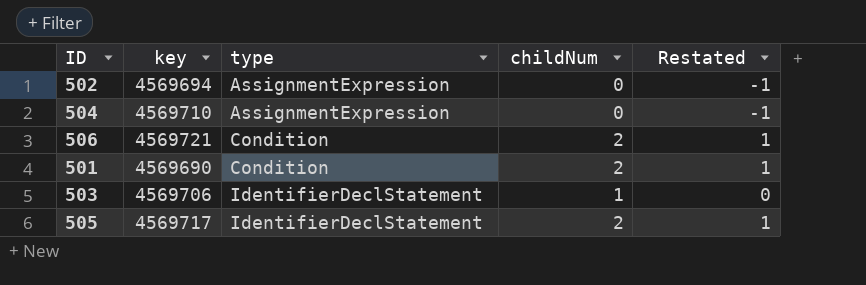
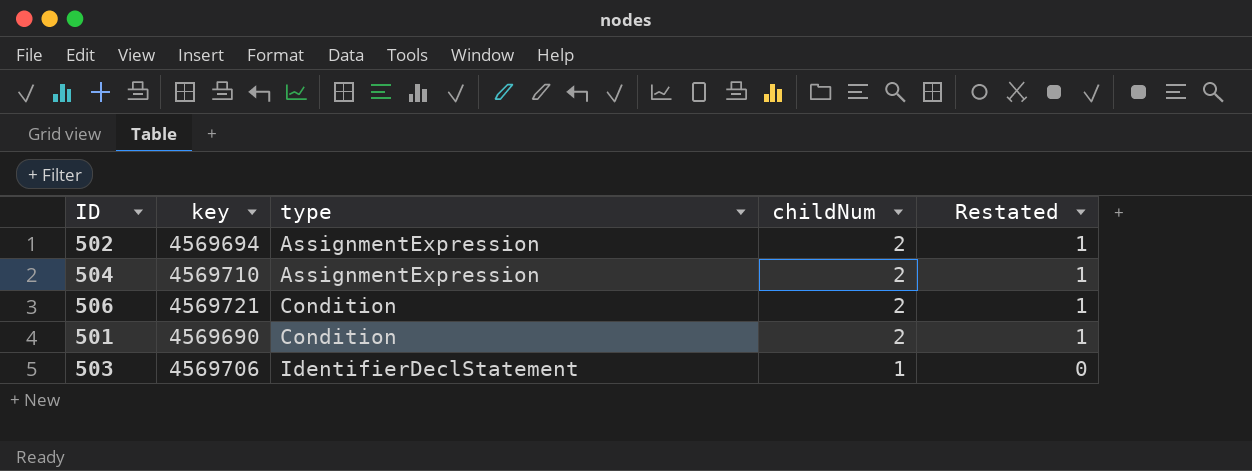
row 505: 4569717 | IdentifierDeclStatement | 2 | 1 -> none
502 | childNum: 0 -> 2
502 | Restated: -1 -> 1
504 | childNum: 0 -> 2
504 | Restated: -1 -> 1

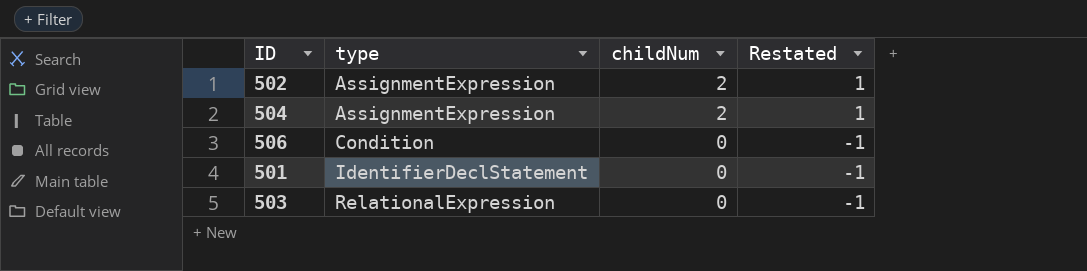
column key | position: 2 -> none
506 | childNum: 2 -> 0
506 | Restated: 1 -> -1
501 | type: Condition -> IdentifierDeclStatement
501 | childNum: 2 -> 0
501 | Restated: 1 -> -1
503 | type: IdentifierDeclStatement -> RelationalExpression
503 | childNum: 1 -> 0
503 | Restated: 0 -> -1

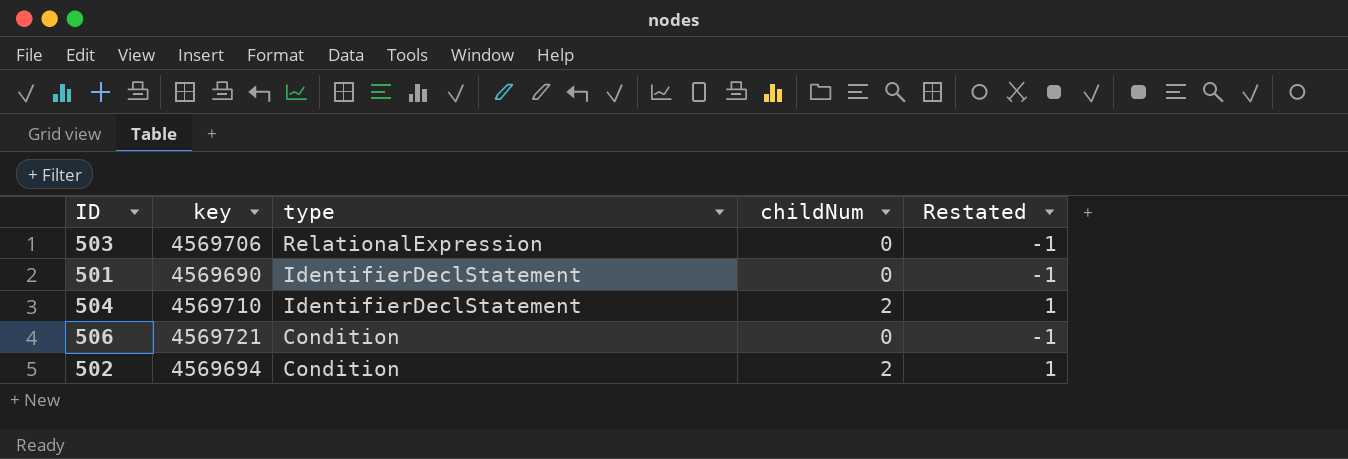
row order: type ascending -> type descending
column key | position: none -> 2
504 | type: AssignmentExpression -> IdentifierDeclStatement
502 | type: AssignmentExpression -> Condition

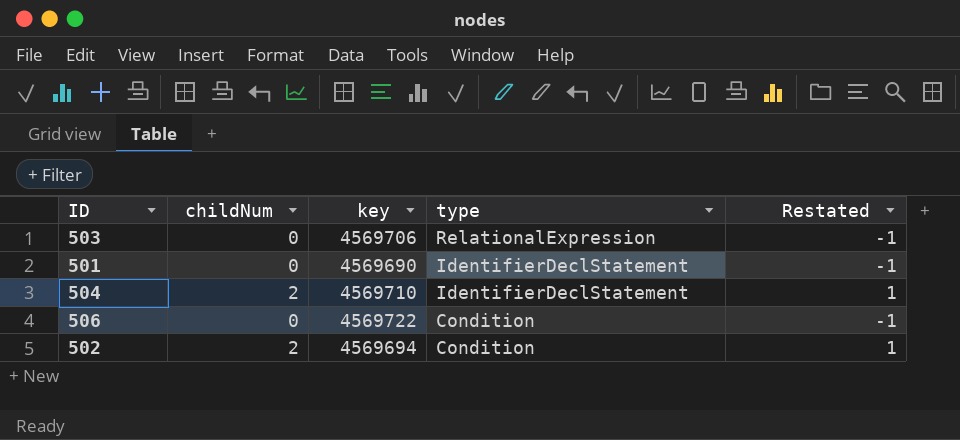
column childNum | position: 4 -> 2
506 | key: 4569721 -> 4569722

